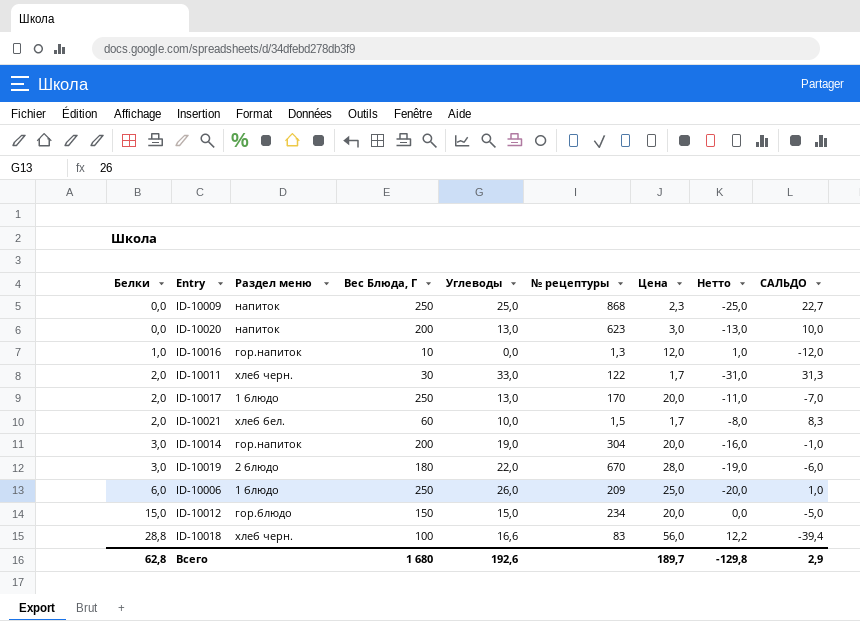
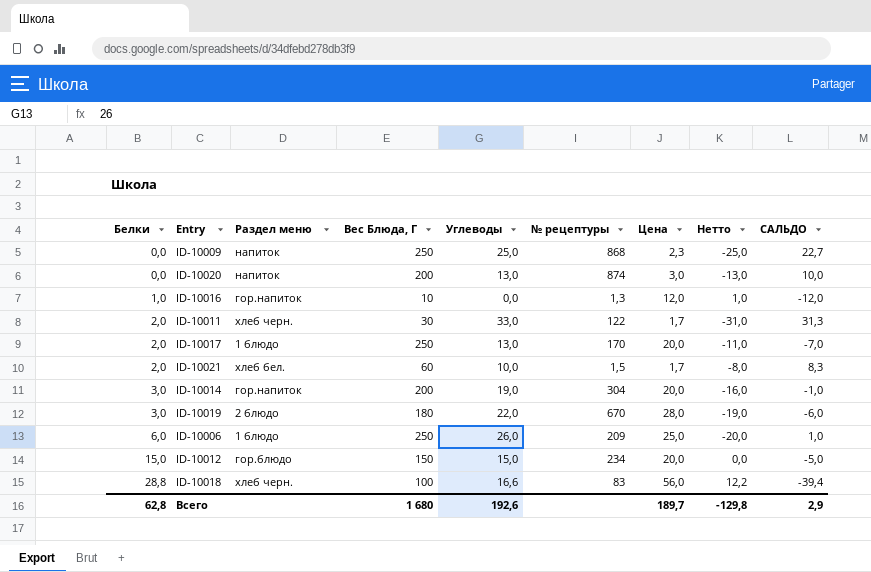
ID-10020 | № рецептуры: 623 -> 874

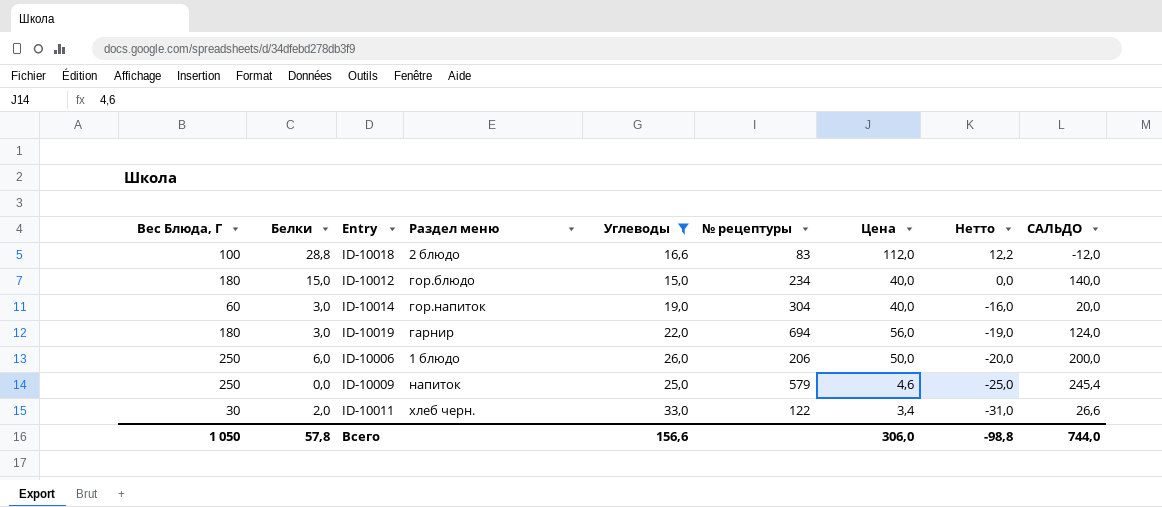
filter: none -> Углеводы >= 15,0
row order: Белки ascending -> Нетто descending
column Вес Блюда, Г | position: 4 -> 1
column САЛЬДО | formula: [Углеводы] - [Цена] -> [Вес Блюда, Г] - [Цена]
ID-10018 | Раздел меню: хлеб черн. -> 2 блюдо
ID-10018 | Цена: 56,0 -> 112,0
ID-10012 | Вес Блюда, Г: 150 -> 180
ID-10012 | Цена: 20,0 -> 40,0
ID-10014 | Вес Блюда, Г: 200 -> 60
ID-10014 | Цена: 20,0 -> 40,0
ID-10019 | Раздел меню: 2 блюдо -> гарнир
ID-10019 | № рецептуры: 670 -> 694
ID-10019 | Цена: 28,0 -> 56,0
ID-10006 | № рецептуры: 209 -> 206
ID-10006 | Цена: 25,0 -> 50,0
ID-10009 | № рецептуры: 868 -> 579
ID-10009 | Цена: 2,3 -> 4,6
ID-10011 | Цена: 1,7 -> 3,4
Всего | Вес Блюда, Г: 1 680 -> 1 050
Всего | Белки: 62,8 -> 57,8
Всего | Углеводы: 192,6 -> 156,6
Всего | Цена: 189,7 -> 306,0
Всего | Нетто: -129,8 -> -98,8
Всего | САЛЬДО: 2,9 -> 744,0

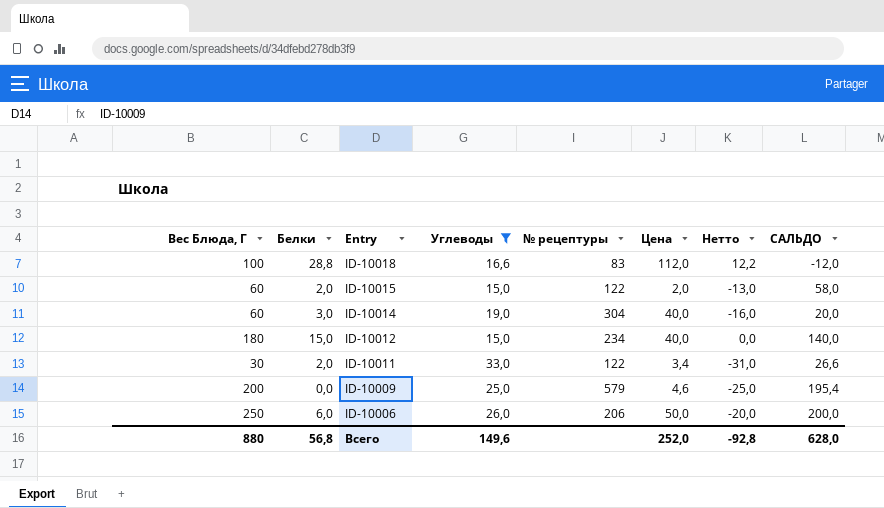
row order: Нетто descending -> Entry descending
column Раздел меню | position: 4 -> none
row ID-10019: 180 | 3,0 | гарнир | 22,0 | 694 | 56,0 | -19,0 | 124,0 -> none
row ID-10015: none -> 60 | 2,0 | 15,0 | 122 | 2,0 | -13,0 | 58,0
ID-10009 | Вес Блюда, Г: 250 -> 200
ID-10009 | САЛЬДО: 245,4 -> 195,4
Всего | Вес Блюда, Г: 1 050 -> 880
Всего | Белки: 57,8 -> 56,8
Всего | Углеводы: 156,6 -> 149,6
Всего | Цена: 306,0 -> 252,0
Всего | Нетто: -98,8 -> -92,8
Всего | САЛЬДО: 744,0 -> 628,0

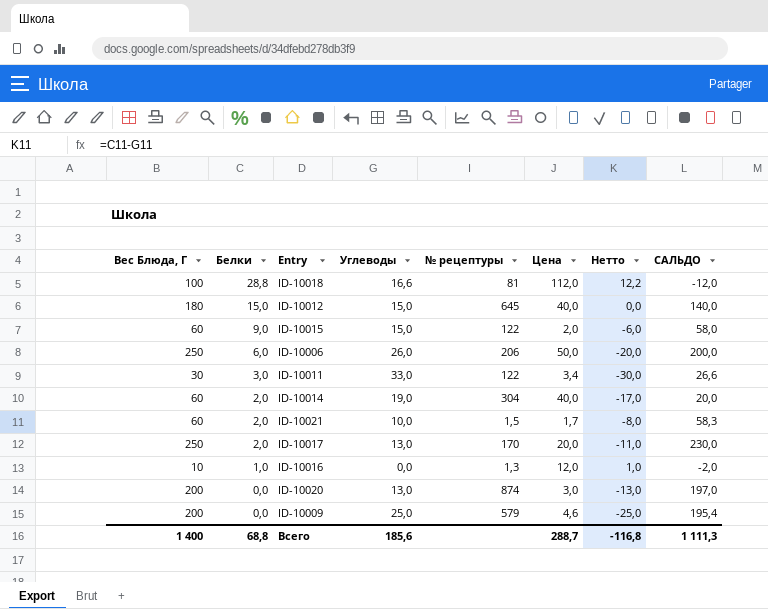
filter: Углеводы >= 15,0 -> none
row order: Entry descending -> Белки descending
ID-10018 | № рецептуры: 83 -> 81
ID-10012 | № рецептуры: 234 -> 645
ID-10015 | Белки: 2,0 -> 9,0
ID-10015 | Нетто: -13,0 -> -6,0
ID-10011 | Белки: 2,0 -> 3,0
ID-10011 | Нетто: -31,0 -> -30,0
ID-10014 | Белки: 3,0 -> 2,0
ID-10014 | Нетто: -16,0 -> -17,0
Всего | Вес Блюда, Г: 880 -> 1 400
Всего | Белки: 56,8 -> 68,8
Всего | Углеводы: 149,6 -> 185,6
Всего | Цена: 252,0 -> 288,7
Всего | Нетто: -92,8 -> -116,8
Всего | САЛЬДО: 628,0 -> 1 111,3

